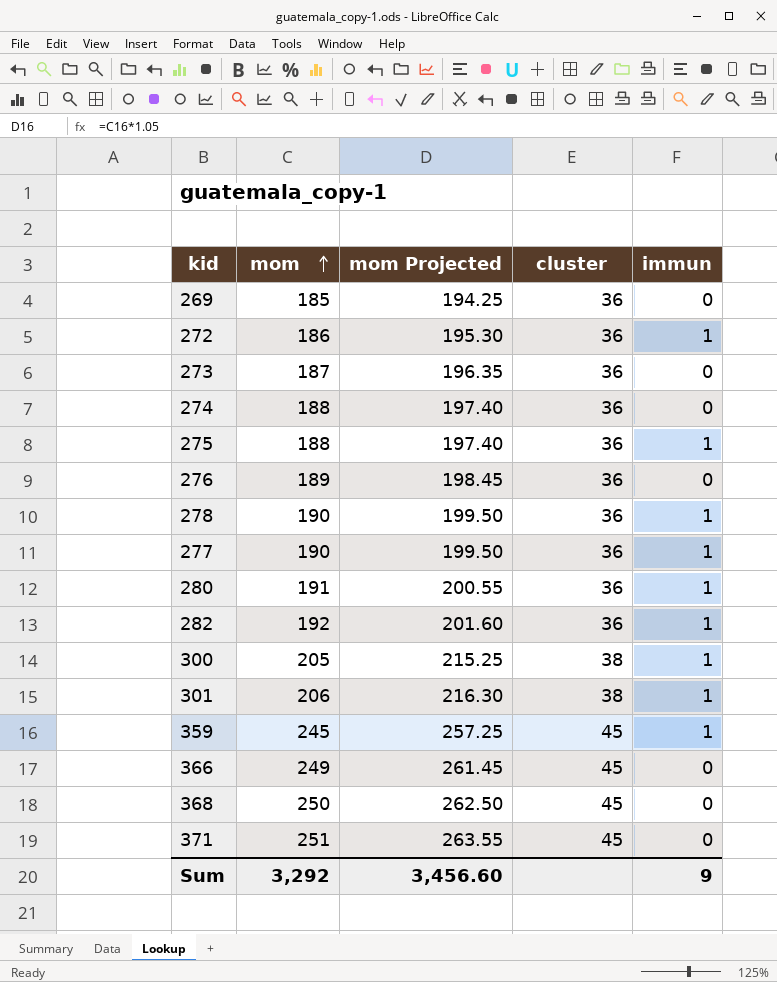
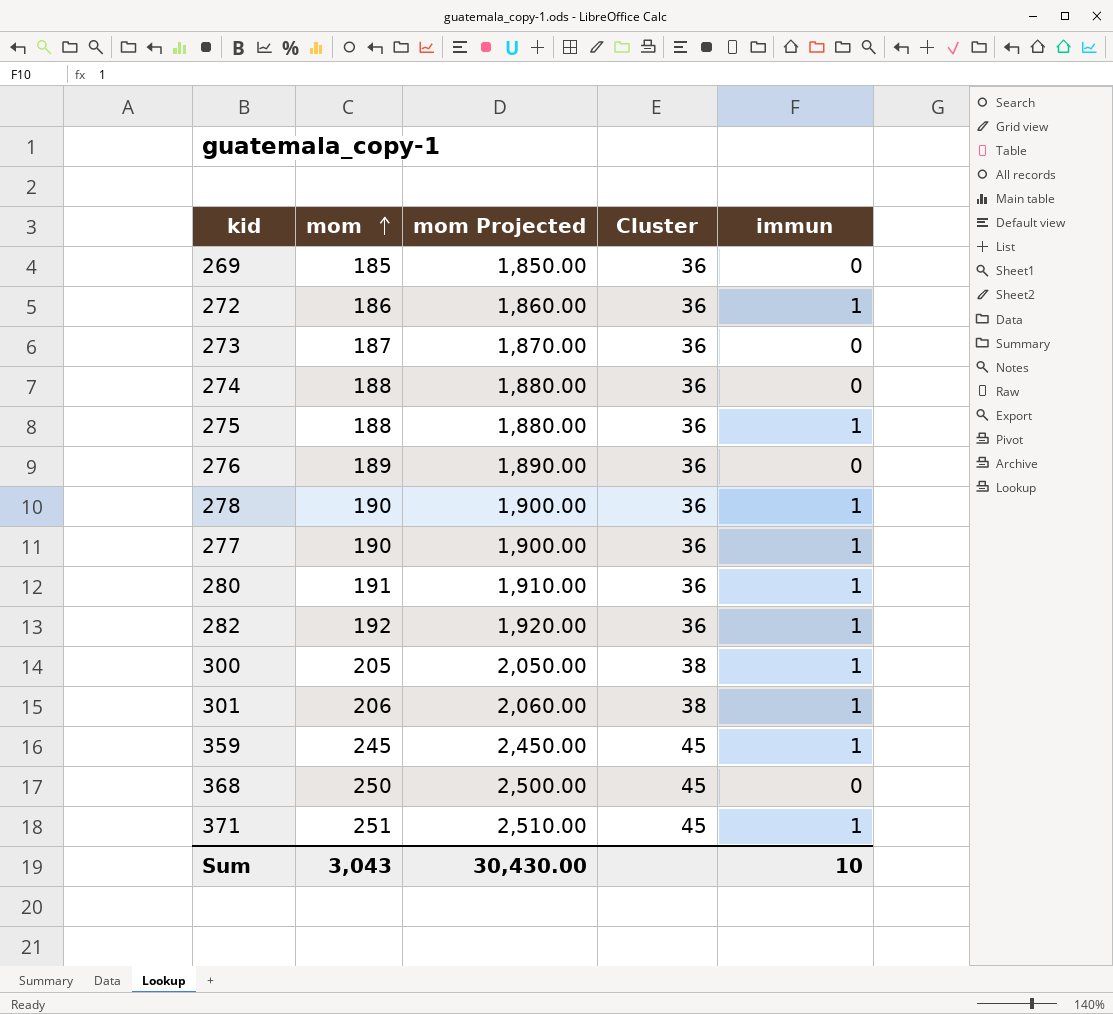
column mom Projected | formula: [mom] * 1.05 -> [mom] * 10
column name: cluster -> Cluster
row 366: 249 | 261.45 | 45 | 0 -> none
371 | immun: 0 -> 1
Sum | mom: 3,292 -> 3,043
Sum | mom Projected: 3,456.60 -> 30,430.00
Sum | immun: 9 -> 10

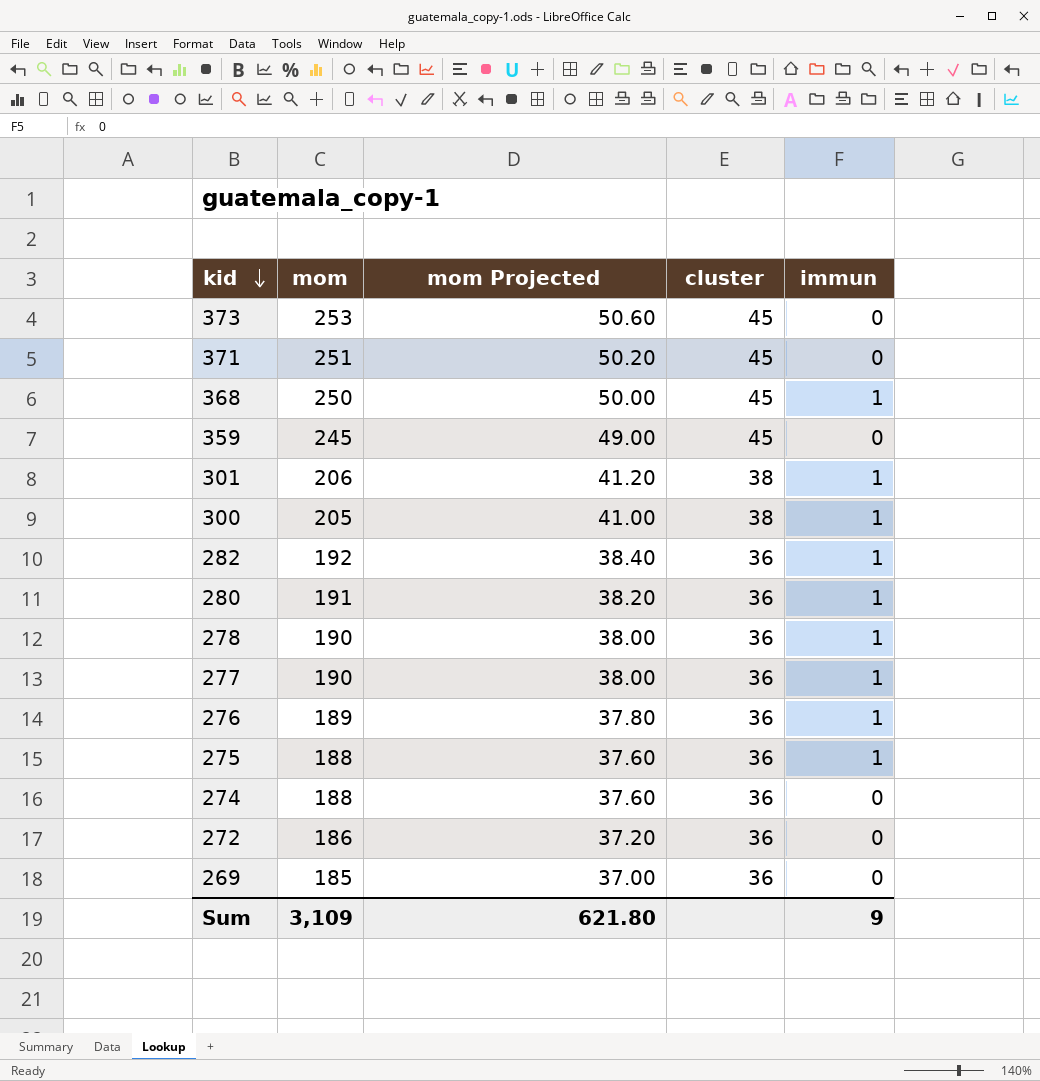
row order: mom ascending -> kid descending
column mom Projected | formula: [mom] * 10 -> [mom] * 0.2
column name: Cluster -> cluster
row 273: 187 | 1,870.00 | 36 | 0 -> none
row 373: none -> 253 | 50.60 | 45 | 0
371 | immun: 1 -> 0
368 | immun: 0 -> 1
359 | immun: 1 -> 0
276 | immun: 0 -> 1
272 | immun: 1 -> 0
Sum | mom: 3,043 -> 3,109
Sum | mom Projected: 30,430.00 -> 621.80
Sum | immun: 10 -> 9

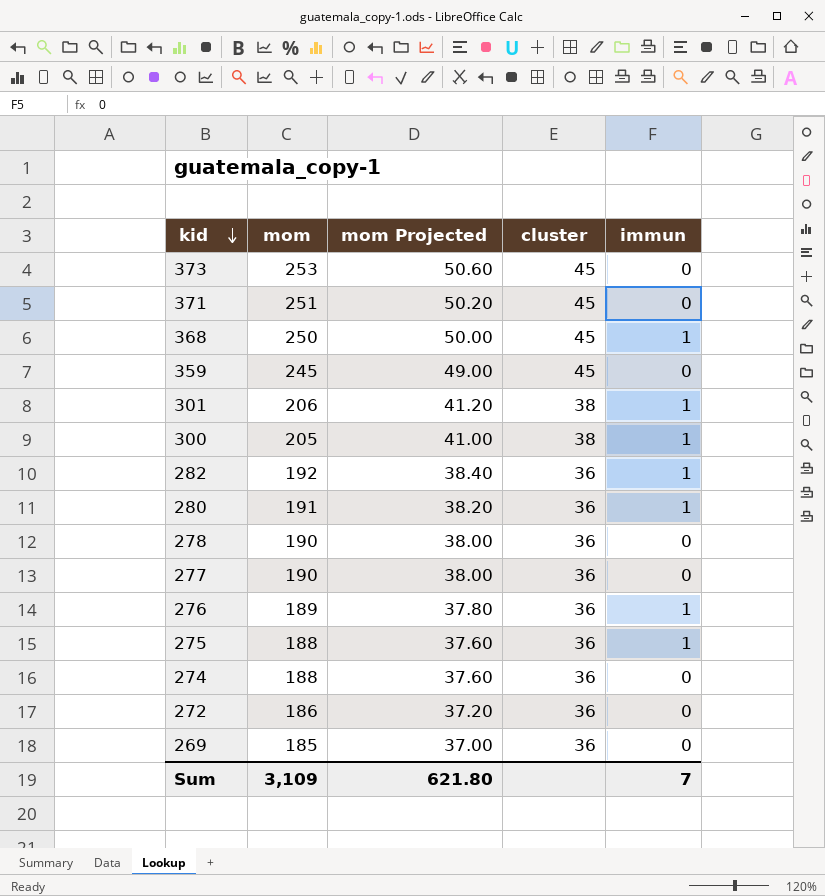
278 | immun: 1 -> 0
277 | immun: 1 -> 0
Sum | immun: 9 -> 7

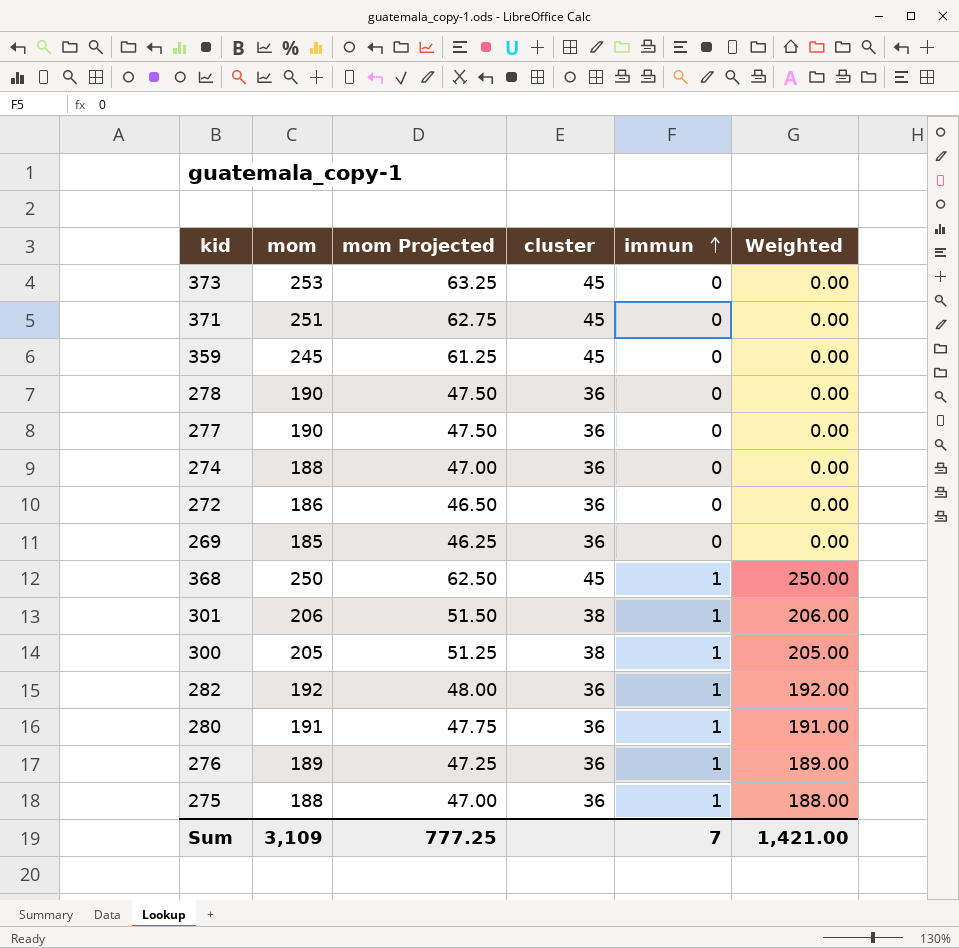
row order: kid descending -> immun ascending
column mom Projected | formula: [mom] * 0.2 -> [mom] * 0.25
column Weighted | formula: none -> [mom] * [immun]
Sum | mom Projected: 621.80 -> 777.25

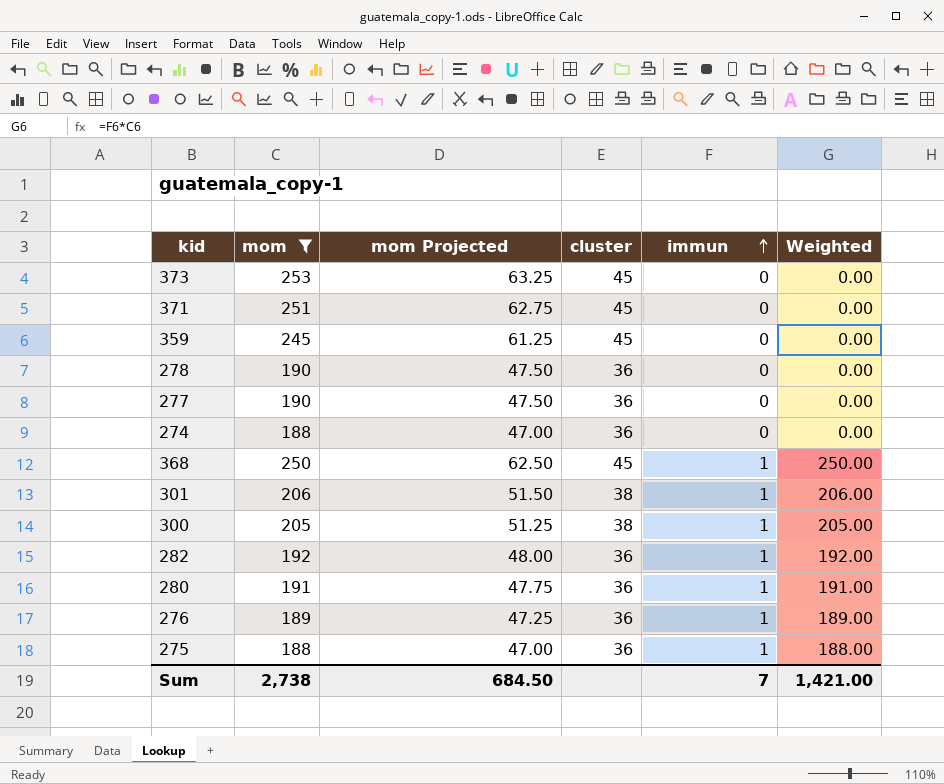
filter: none -> mom >= 188
Sum | mom: 3,109 -> 2,738
Sum | mom Projected: 777.25 -> 684.50

